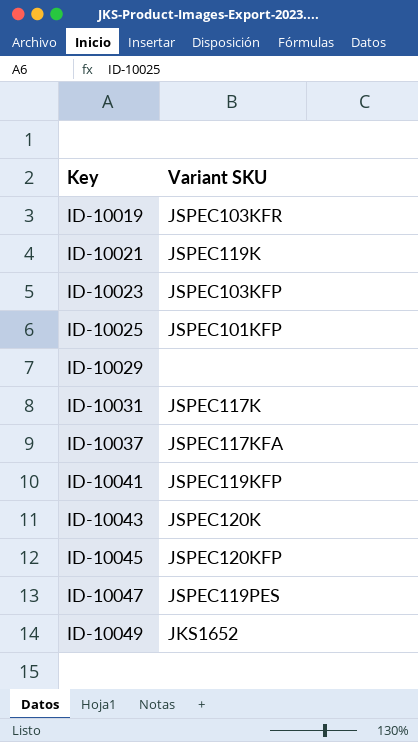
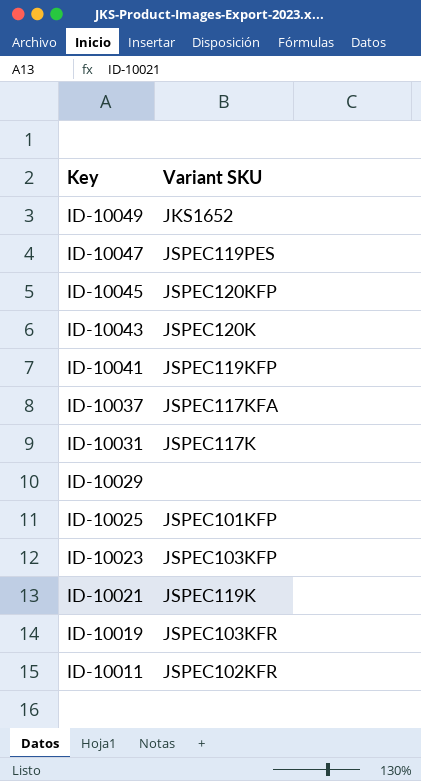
row order: Key ascending -> Key descending
row ID-10011: none -> JSPEC102KFR

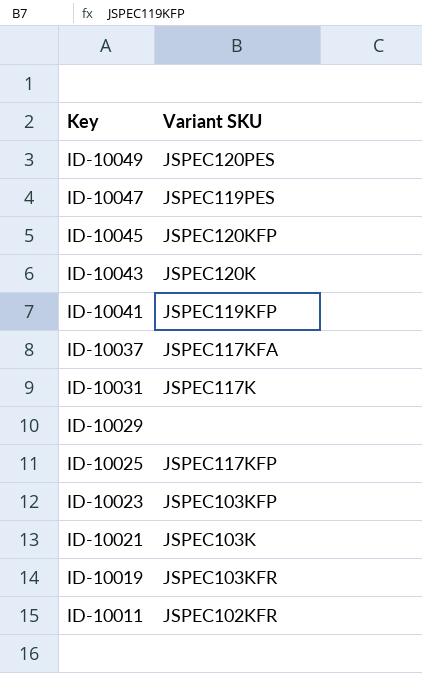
ID-10049 | Variant SKU: JKS1652 -> JSPEC120PES
ID-10025 | Variant SKU: JSPEC101KFP -> JSPEC117KFP
ID-10021 | Variant SKU: JSPEC119K -> JSPEC103K

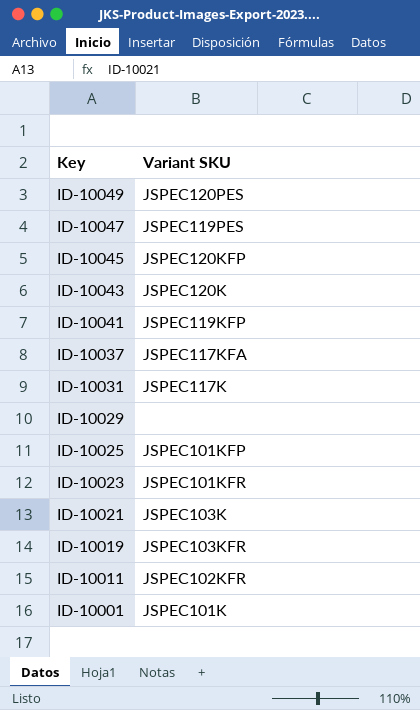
ID-10025 | Variant SKU: JSPEC117KFP -> JSPEC101KFP
ID-10023 | Variant SKU: JSPEC103KFP -> JSPEC101KFR
row ID-10001: none -> JSPEC101K

